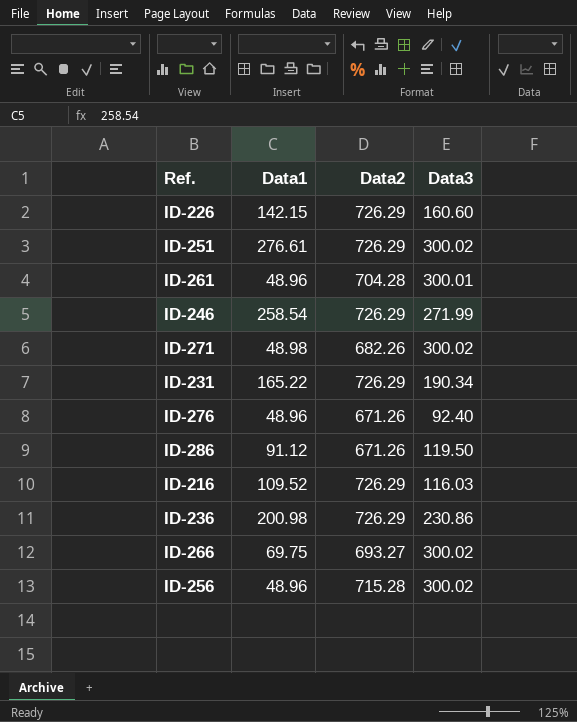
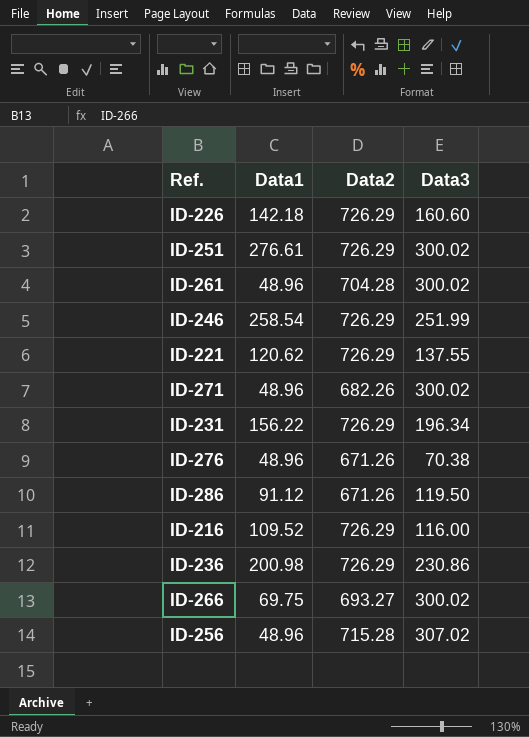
ID-226 | Data1: 142.15 -> 142.18
ID-261 | Data3: 300.01 -> 300.02
ID-246 | Data3: 271.99 -> 251.99
row ID-221: none -> 120.62 | 726.29 | 137.55
ID-271 | Data1: 48.98 -> 48.96
ID-231 | Data1: 165.22 -> 156.22
ID-231 | Data3: 190.34 -> 196.34
ID-276 | Data3: 92.40 -> 70.38
ID-216 | Data3: 116.03 -> 116.00
ID-256 | Data3: 300.02 -> 307.02

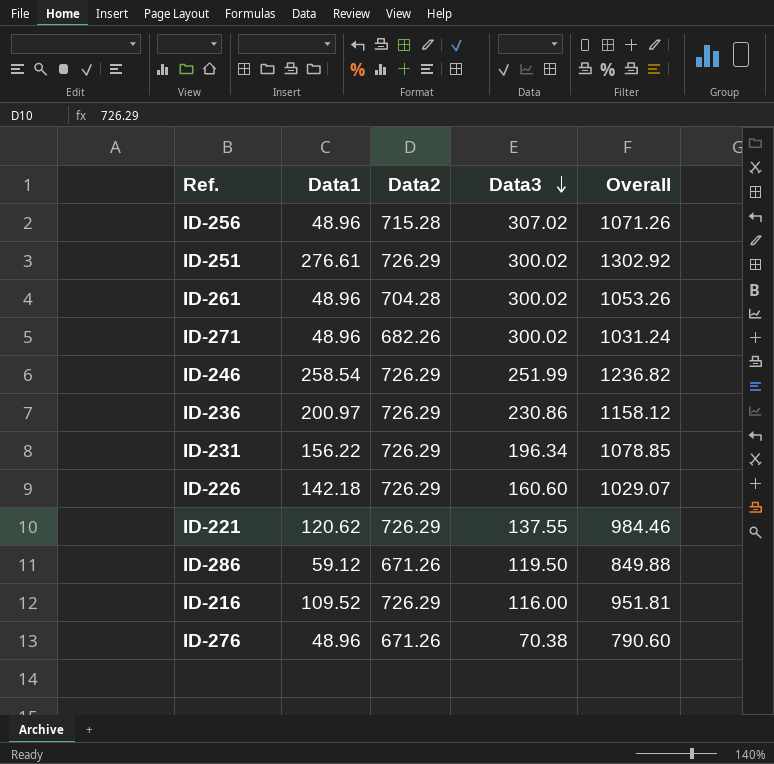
row order: none -> Data3 descending
column Overall | formula: none -> [Data1] + [Data2] + [Data3]
row ID-266: 69.75 | 693.27 | 300.02 -> none
ID-236 | Data1: 200.98 -> 200.97
ID-286 | Data1: 91.12 -> 59.12

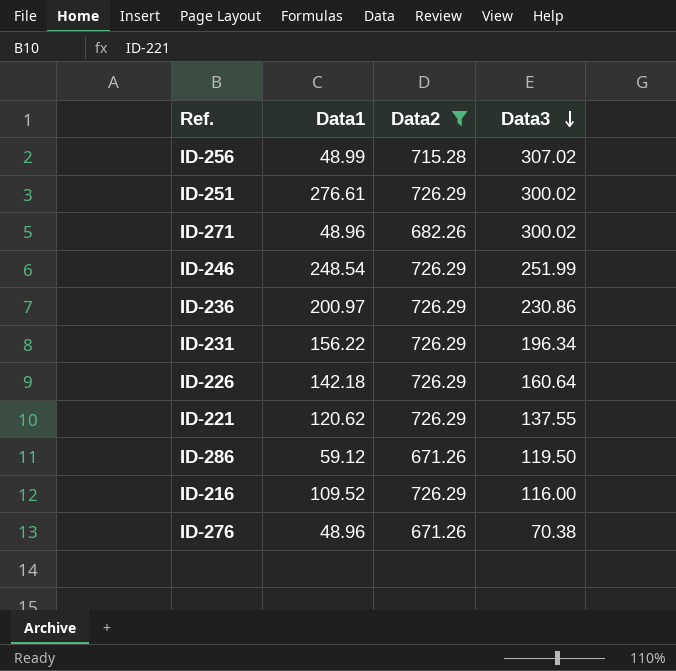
filter: none -> Data2 != 704.28
column Overall | formula: [Data1] + [Data2] + [Data3] -> none
ID-256 | Data1: 48.96 -> 48.99
ID-246 | Data1: 258.54 -> 248.54
ID-226 | Data3: 160.60 -> 160.64

